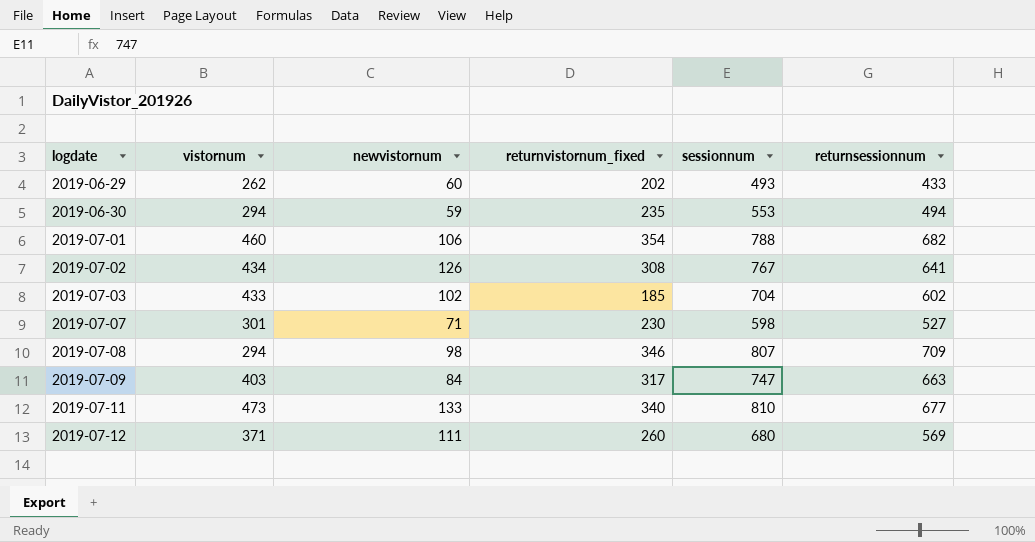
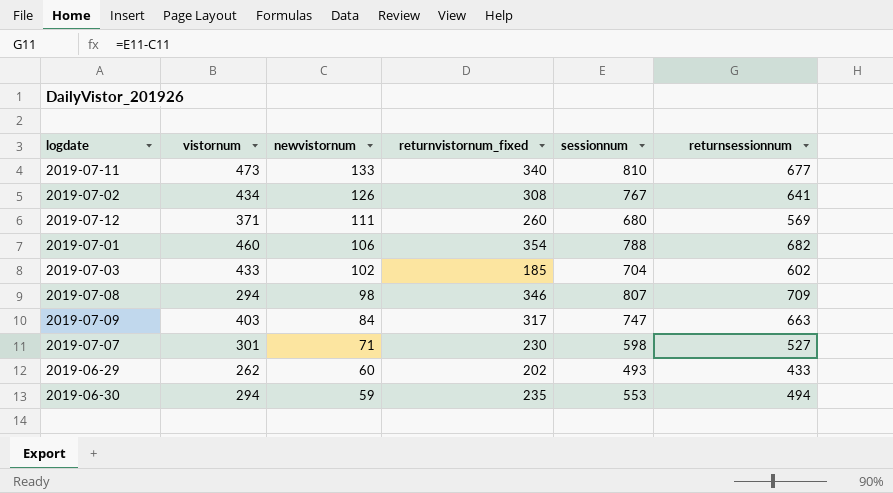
row order: logdate ascending -> newvistornum descending

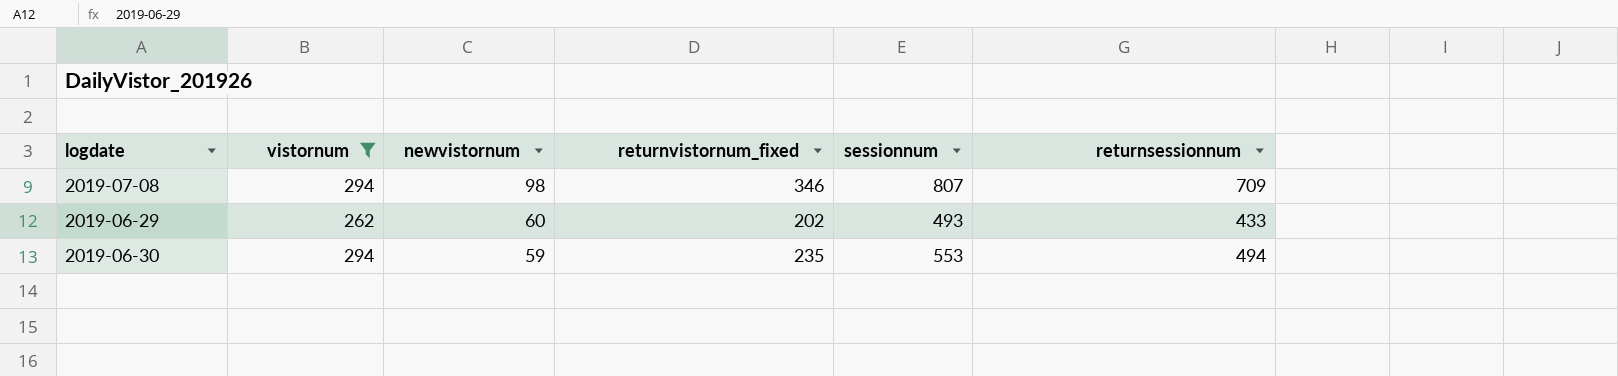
filter: none -> vistornum <= 294

